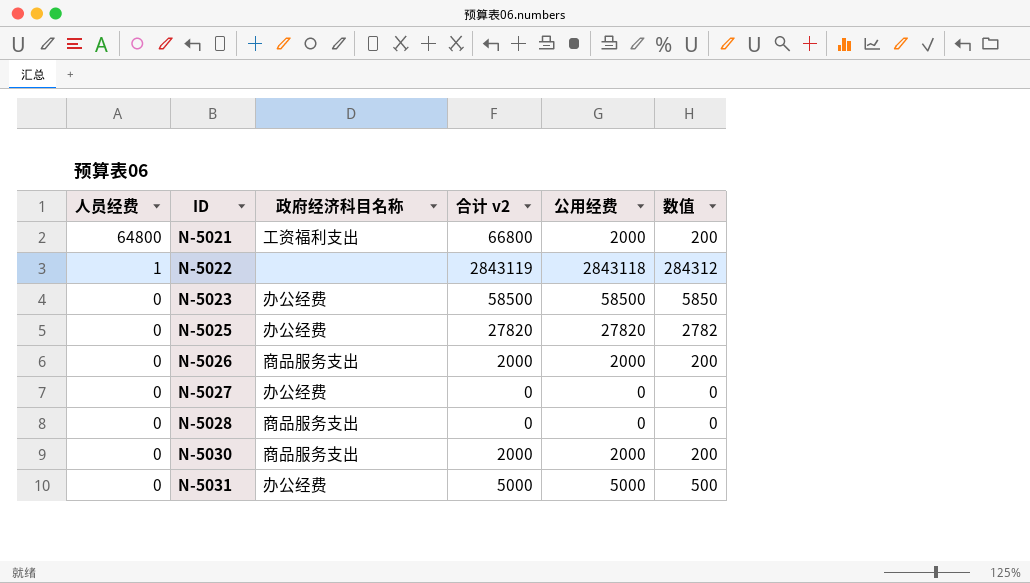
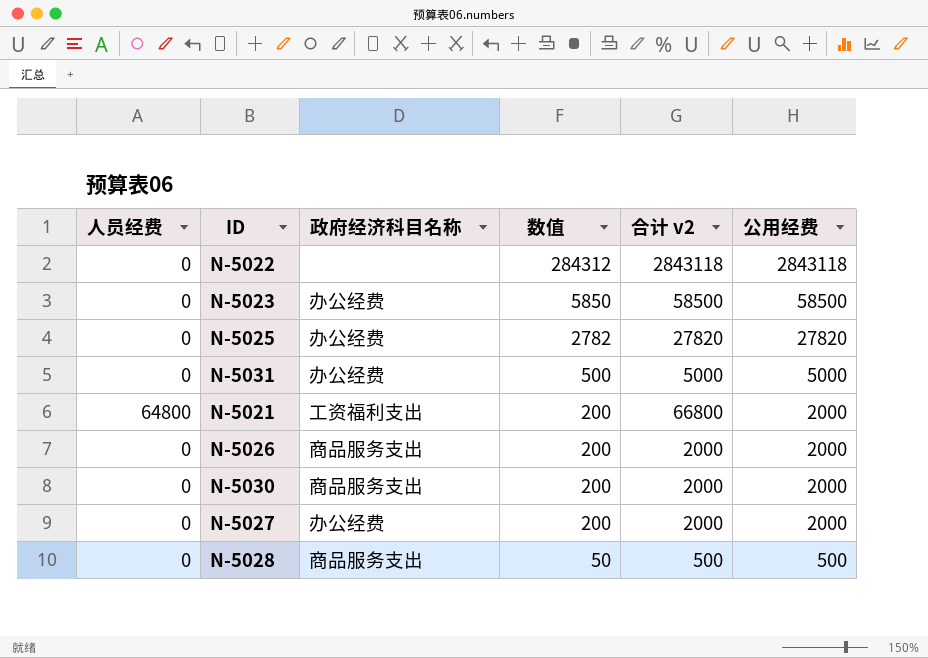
row order: 人员经费 descending -> 数值 descending
column 数值 | position: 6 -> 4
N-5022 | 人员经费: 1 -> 0
N-5022 | 合计 v2: 2843119 -> 2843118
N-5027 | 数值: 0 -> 200
N-5027 | 合计 v2: 0 -> 2000
N-5027 | 公用经费: 0 -> 2000
N-5028 | 数值: 0 -> 50
N-5028 | 合计 v2: 0 -> 500
N-5028 | 公用经费: 0 -> 500

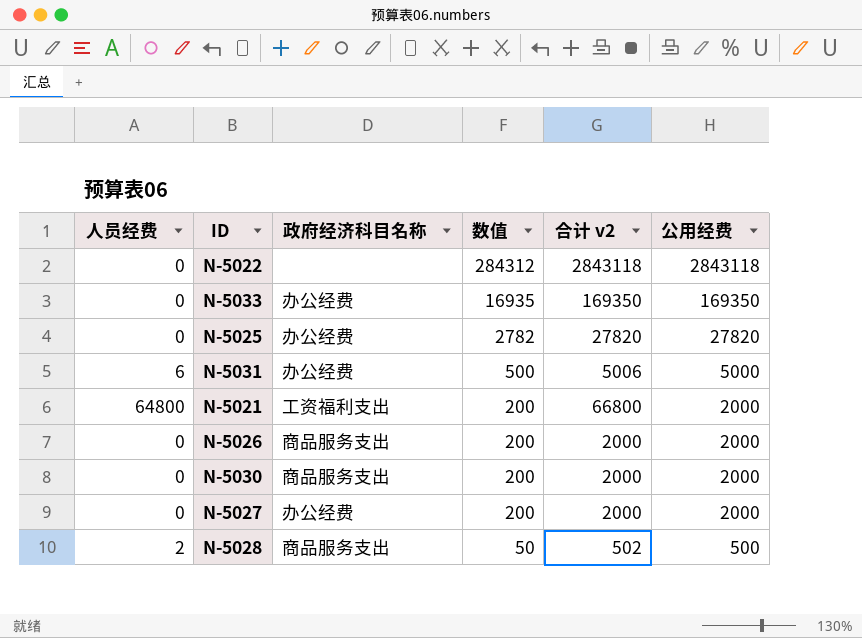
row N-5023: 0 | 办公经费 | 5850 | 58500 | 58500 -> none
row N-5033: none -> 0 | 办公经费 | 16935 | 169350 | 169350
N-5031 | 人员经费: 0 -> 6
N-5031 | 合计 v2: 5000 -> 5006
N-5028 | 人员经费: 0 -> 2
N-5028 | 合计 v2: 500 -> 502

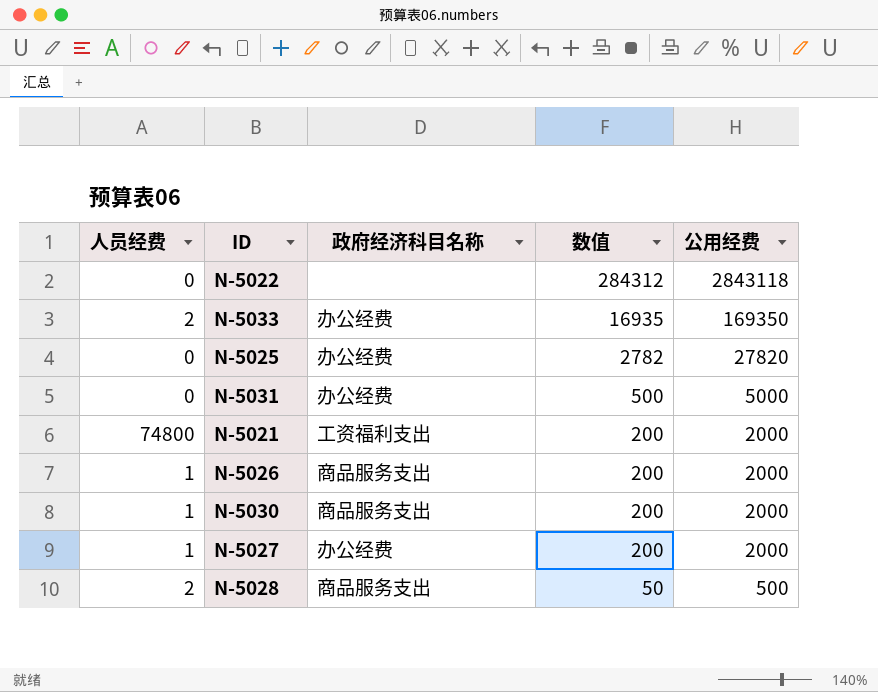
column 合计 v2 | formula: [人员经费] + [公用经费] -> none
N-5033 | 人员经费: 0 -> 2
N-5031 | 人员经费: 6 -> 0
N-5021 | 人员经费: 64800 -> 74800
N-5026 | 人员经费: 0 -> 1
N-5030 | 人员经费: 0 -> 1
N-5027 | 人员经费: 0 -> 1

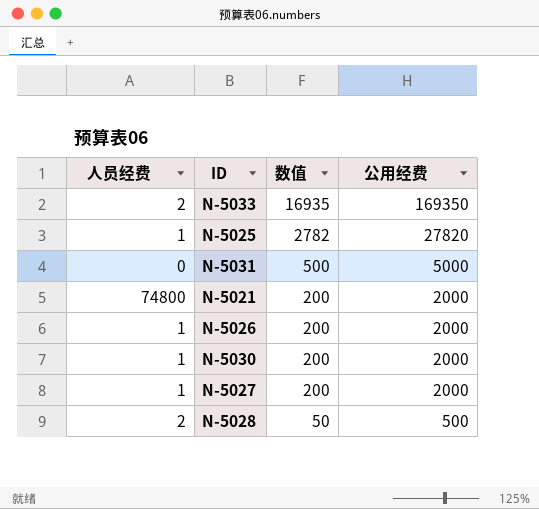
column 政府经济科目名称 | position: 3 -> none
row N-5022: 0 | none | 284312 | 2843118 -> none
N-5025 | 人员经费: 0 -> 1

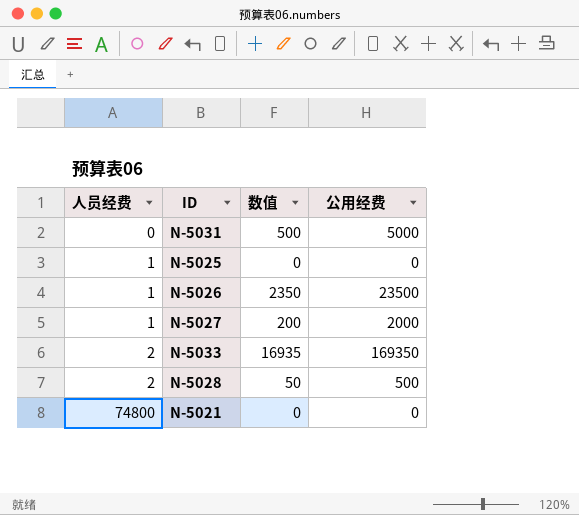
row order: 数值 descending -> 人员经费 ascending
row N-5030: 1 | 200 | 2000 -> none
N-5025 | 数值: 2782 -> 0
N-5025 | 公用经费: 27820 -> 0
N-5026 | 数值: 200 -> 2350
N-5026 | 公用经费: 2000 -> 23500
N-5021 | 数值: 200 -> 0
N-5021 | 公用经费: 2000 -> 0

